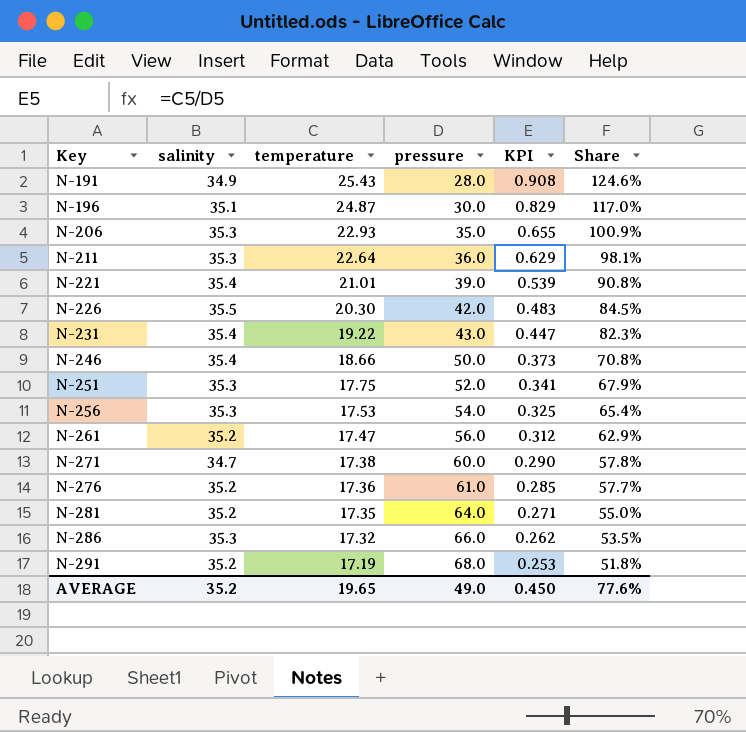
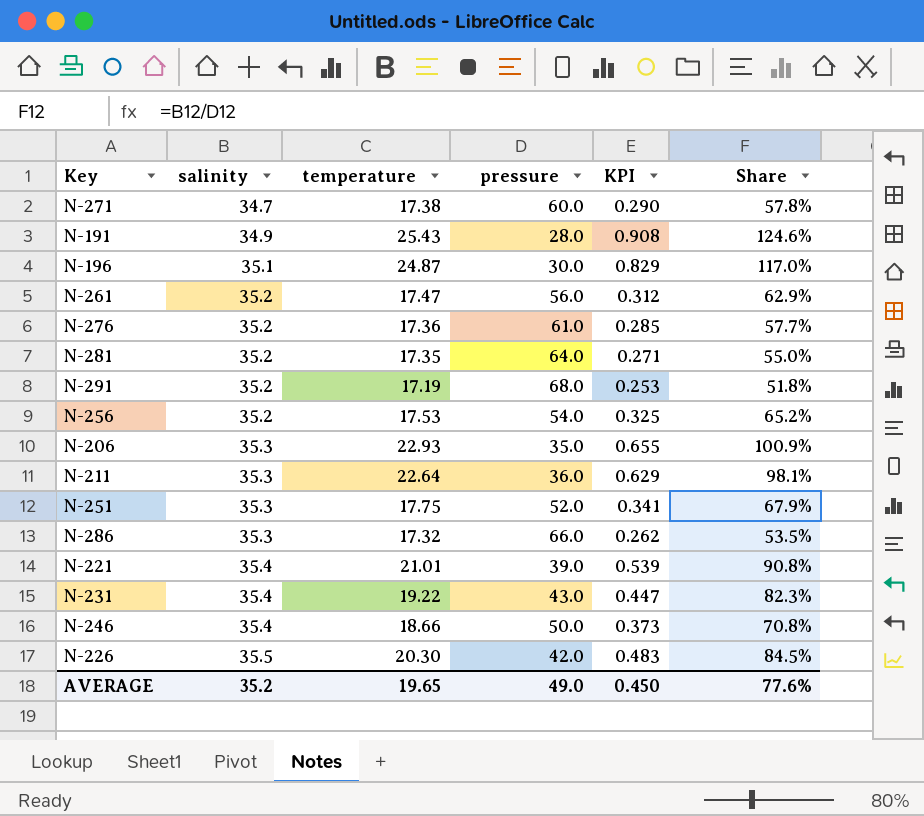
row order: Key ascending -> salinity ascending
N-256 | salinity: 35.3 -> 35.2
N-256 | Share: 65.4% -> 65.2%

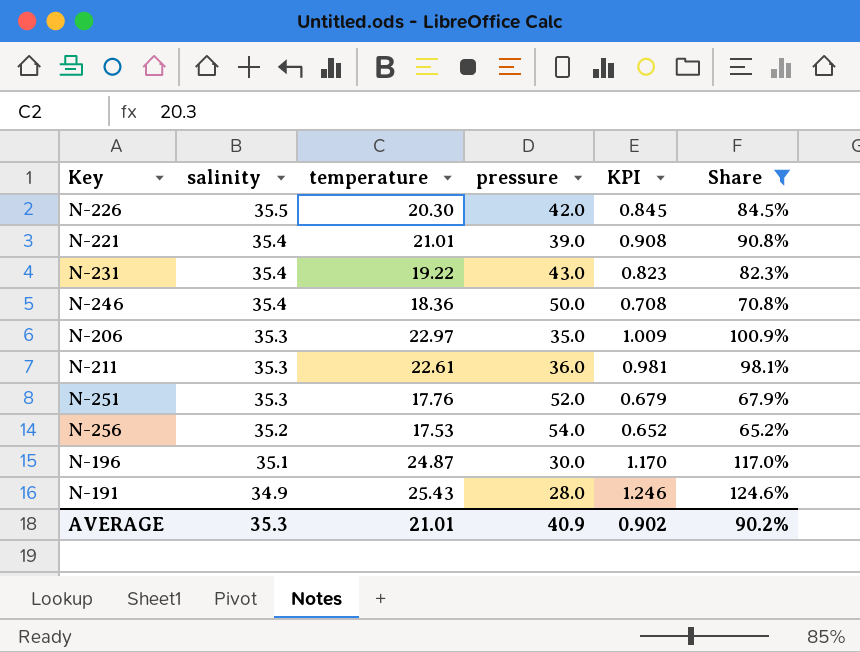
filter: none -> Share >= 65.2%
row order: salinity ascending -> salinity descending
column KPI | formula: [temperature] / [pressure] -> [salinity] / [pressure]
N-246 | temperature: 18.66 -> 18.36
N-206 | temperature: 22.93 -> 22.97
N-211 | temperature: 22.64 -> 22.61
N-251 | temperature: 17.75 -> 17.76
AVERAGE | salinity: 35.2 -> 35.3
AVERAGE | temperature: 19.65 -> 21.01
AVERAGE | pressure: 49.0 -> 40.9
AVERAGE | KPI: 0.450 -> 0.902
AVERAGE | Share: 77.6% -> 90.2%

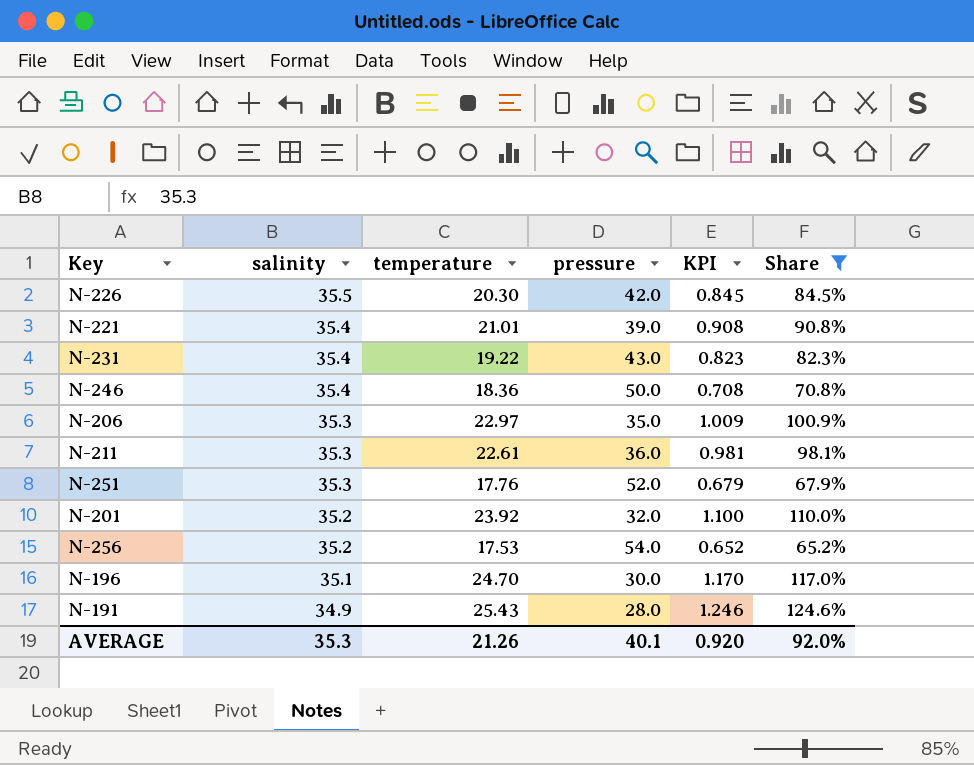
row N-201: none -> 35.2 | 23.92 | 32.0 | 1.100 | 110.0%
N-196 | temperature: 24.87 -> 24.70
AVERAGE | temperature: 21.01 -> 21.26
AVERAGE | pressure: 40.9 -> 40.1
AVERAGE | KPI: 0.902 -> 0.920
AVERAGE | Share: 90.2% -> 92.0%

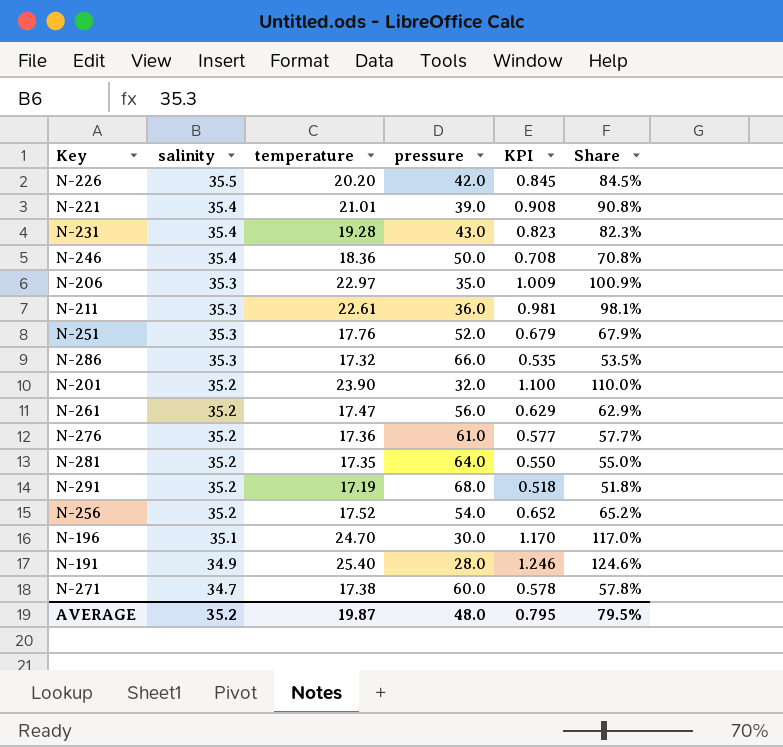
filter: Share >= 65.2% -> none
N-226 | temperature: 20.30 -> 20.20
N-231 | temperature: 19.22 -> 19.28
N-201 | temperature: 23.92 -> 23.90
N-256 | temperature: 17.53 -> 17.52
N-191 | temperature: 25.43 -> 25.40
AVERAGE | salinity: 35.3 -> 35.2
AVERAGE | temperature: 21.26 -> 19.87
AVERAGE | pressure: 40.1 -> 48.0
AVERAGE | KPI: 0.920 -> 0.795
AVERAGE | Share: 92.0% -> 79.5%

